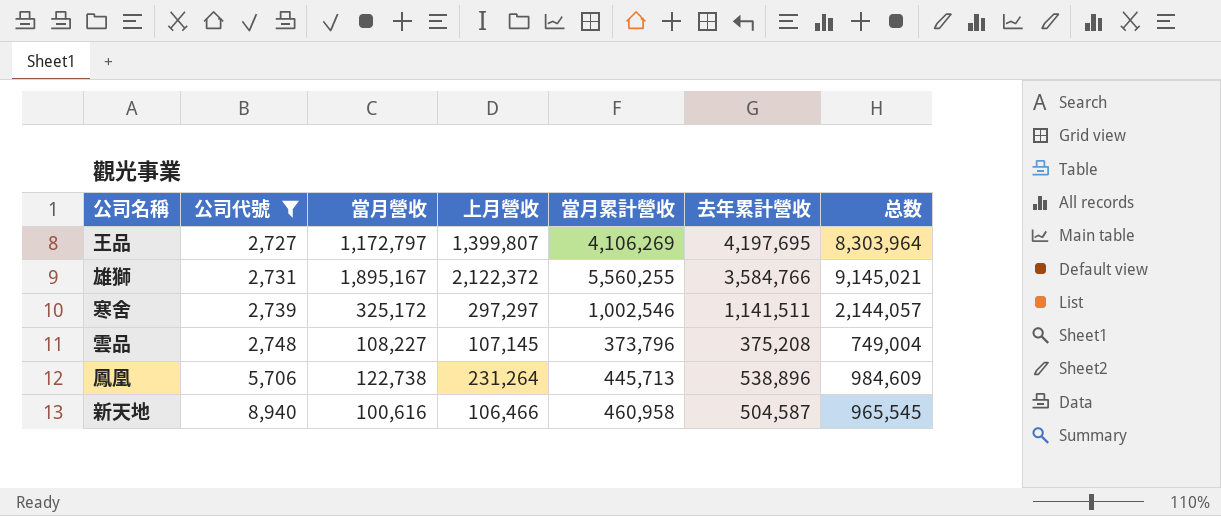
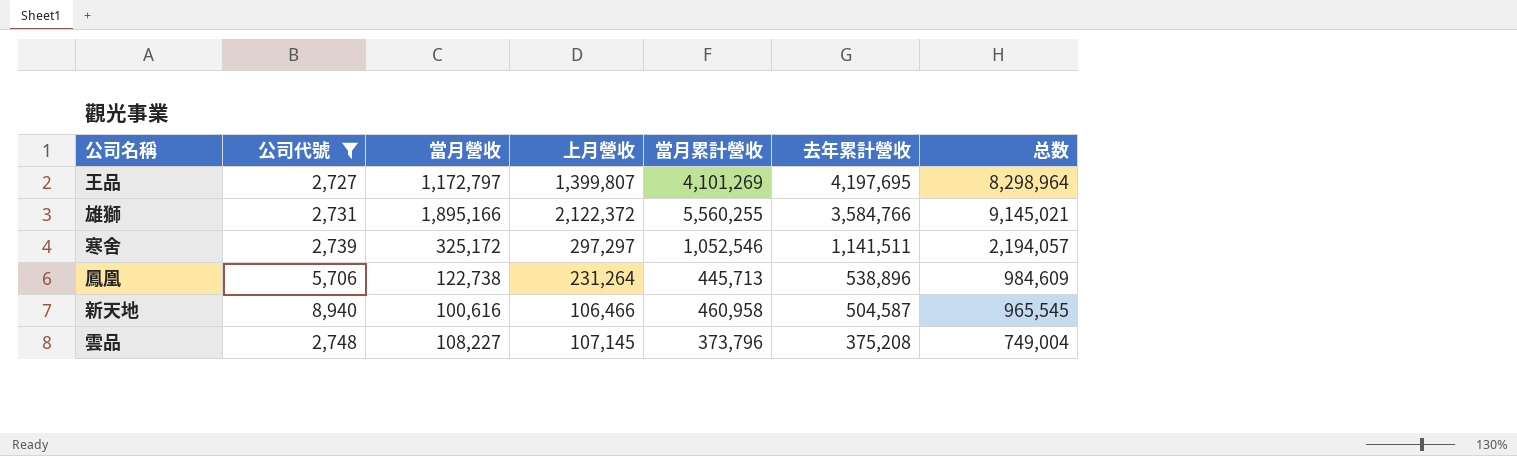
row order: 公司代號 ascending -> 去年累計營收 descending
王品 | 當月累計營收: 4,106,269 -> 4,101,269
王品 | 总数: 8,303,964 -> 8,298,964
雄獅 | 當月營收: 1,895,167 -> 1,895,166
寒舍 | 當月累計營收: 1,002,546 -> 1,052,546
寒舍 | 总数: 2,144,057 -> 2,194,057

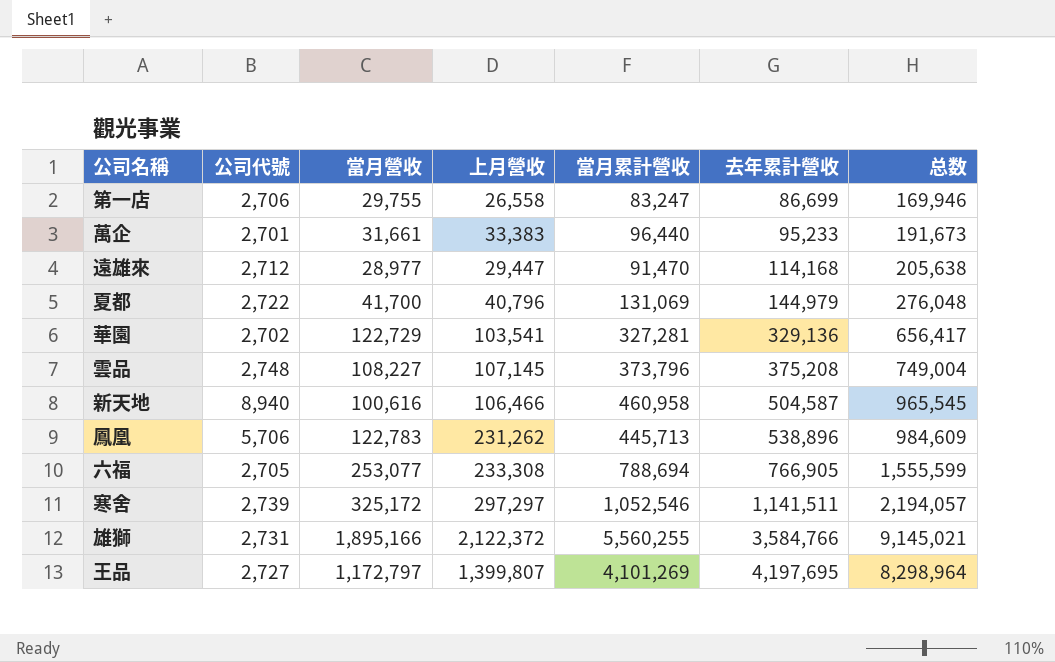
filter: 公司代號 >= 2,727 -> none
row order: 去年累計營收 descending -> 去年累計營收 ascending
鳳凰 | 當月營收: 122,738 -> 122,783
鳳凰 | 上月營收: 231,264 -> 231,262

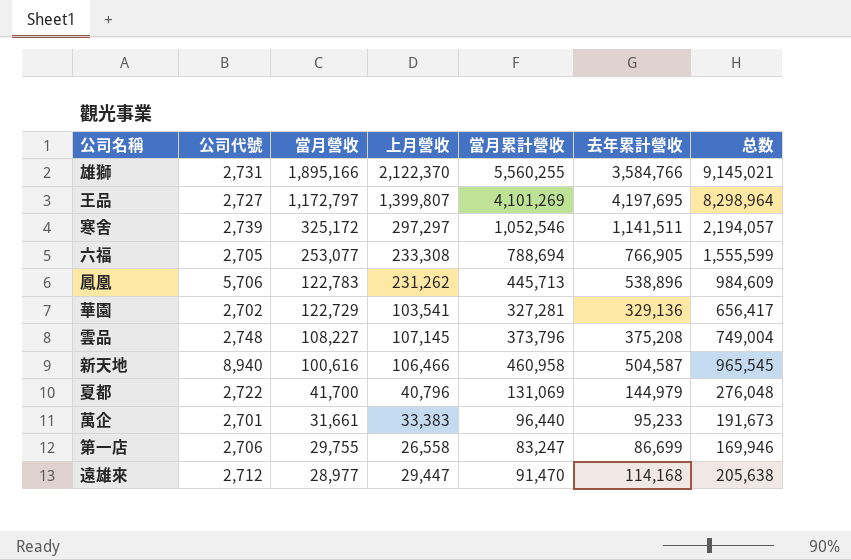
row order: 去年累計營收 ascending -> 當月營收 descending
雄獅 | 上月營收: 2,122,372 -> 2,122,370

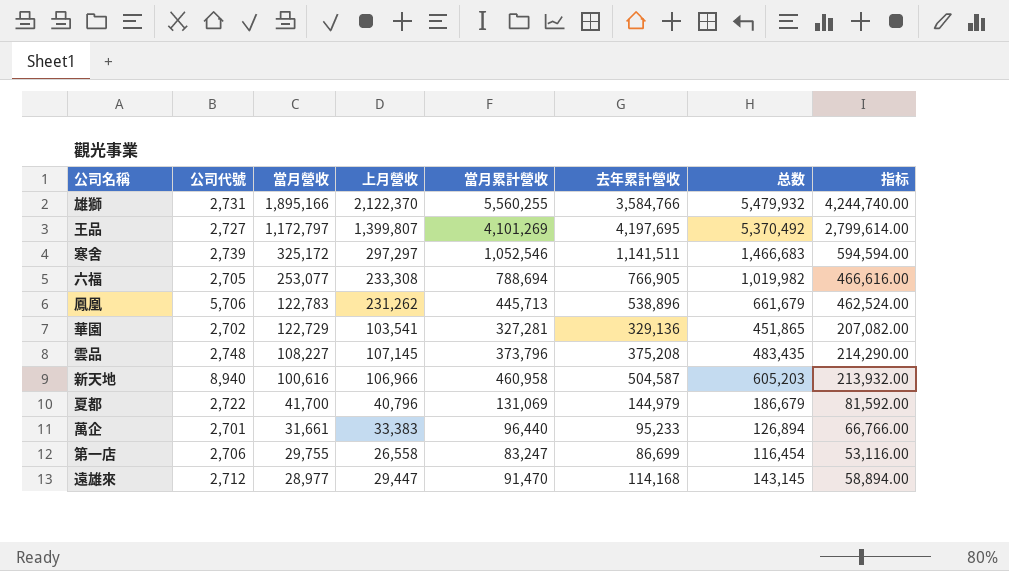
column 总数 | formula: [當月累計營收] + [去年累計營收] -> [當月營收] + [去年累計營收]
column 指标 | formula: none -> [上月營收] * 2
新天地 | 上月營收: 106,466 -> 106,966

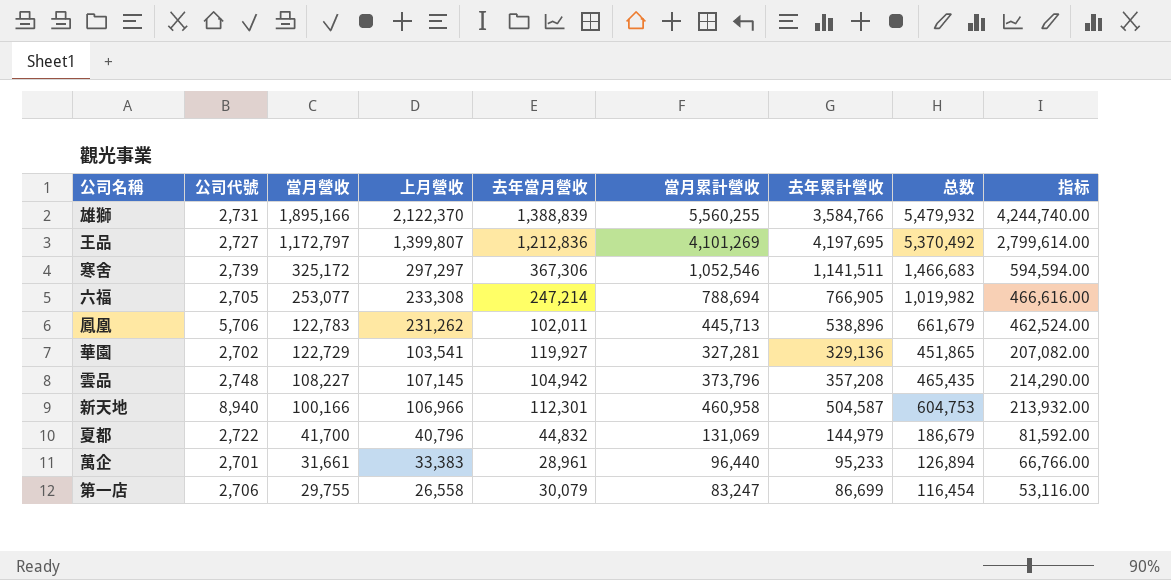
column 去年當月營收 | position: none -> 5
row 遠雄來: 2,712 | 28,977 | 29,447 | 91,470 | 114,168 | 143,145 | 58,894.00 -> none
雲品 | 去年累計營收: 375,208 -> 357,208
雲品 | 总数: 483,435 -> 465,435
新天地 | 當月營收: 100,616 -> 100,166
新天地 | 总数: 605,203 -> 604,753

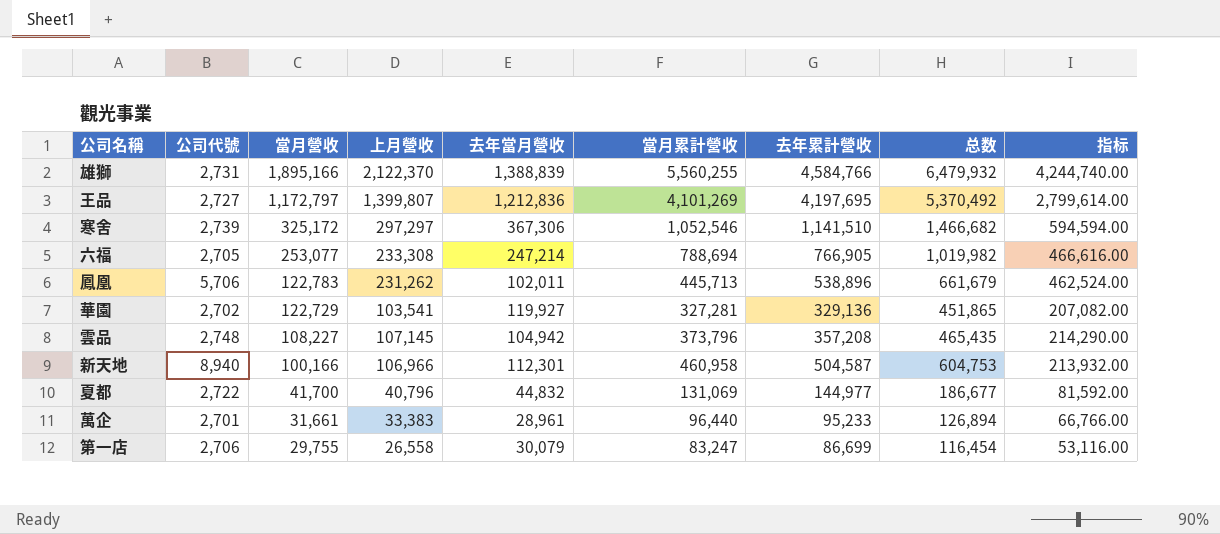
雄獅 | 去年累計營收: 3,584,766 -> 4,584,766
雄獅 | 总数: 5,479,932 -> 6,479,932
寒舍 | 去年累計營收: 1,141,511 -> 1,141,510
寒舍 | 总数: 1,466,683 -> 1,466,682
夏都 | 去年累計營收: 144,979 -> 144,977
夏都 | 总数: 186,679 -> 186,677

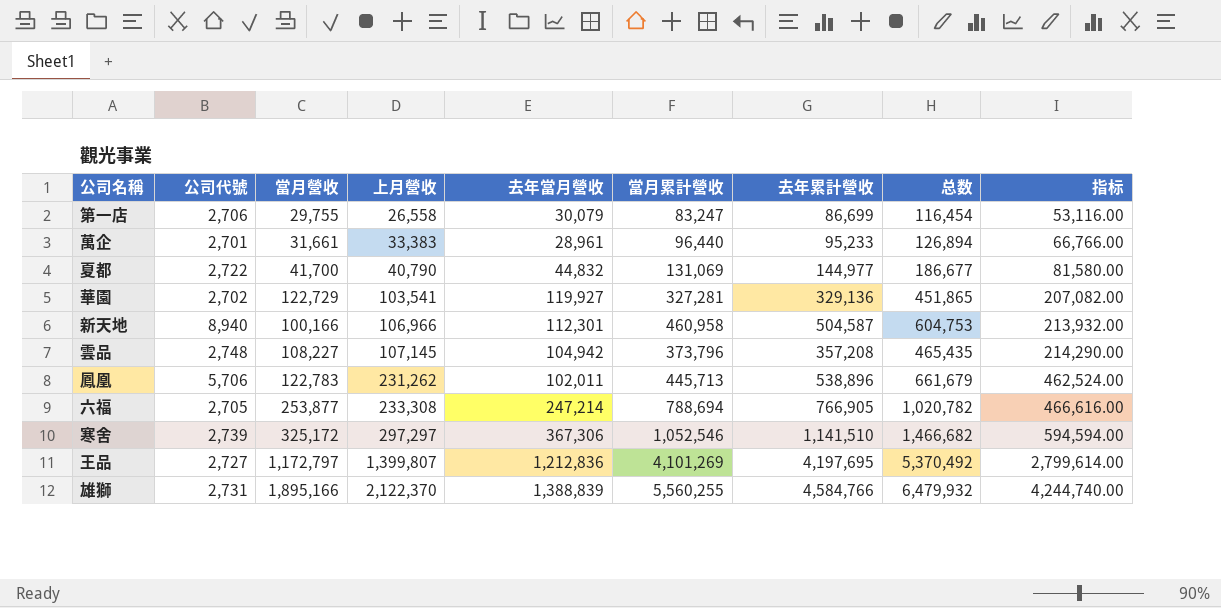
row order: 當月營收 descending -> 上月營收 ascending
夏都 | 上月營收: 40,796 -> 40,790
夏都 | 指标: 81,592.00 -> 81,580.00
六福 | 當月營收: 253,077 -> 253,877
六福 | 总数: 1,019,982 -> 1,020,782

